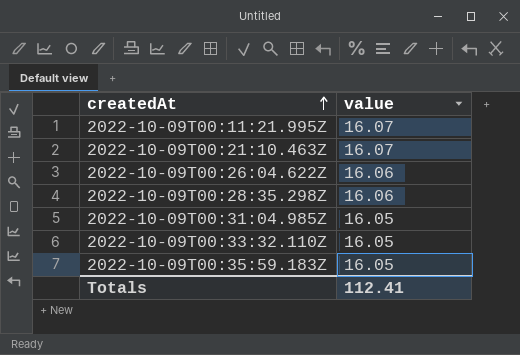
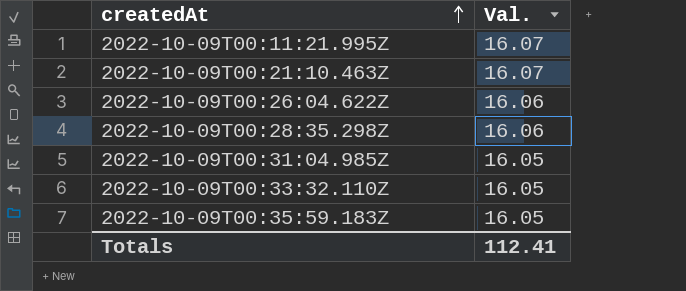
column name: value -> Val.

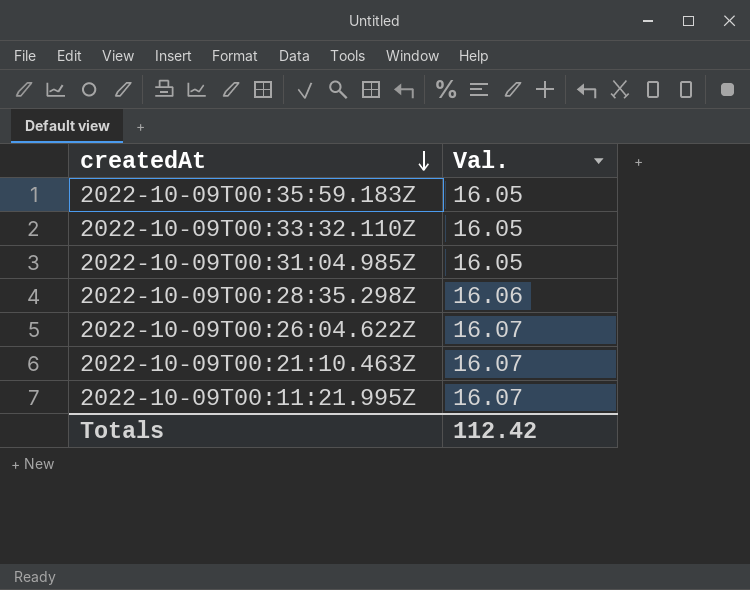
row order: createdAt ascending -> createdAt descending
2022-10-09T00:26:04.622Z | Val.: 16.06 -> 16.07
Totals | Val.: 112.41 -> 112.42

